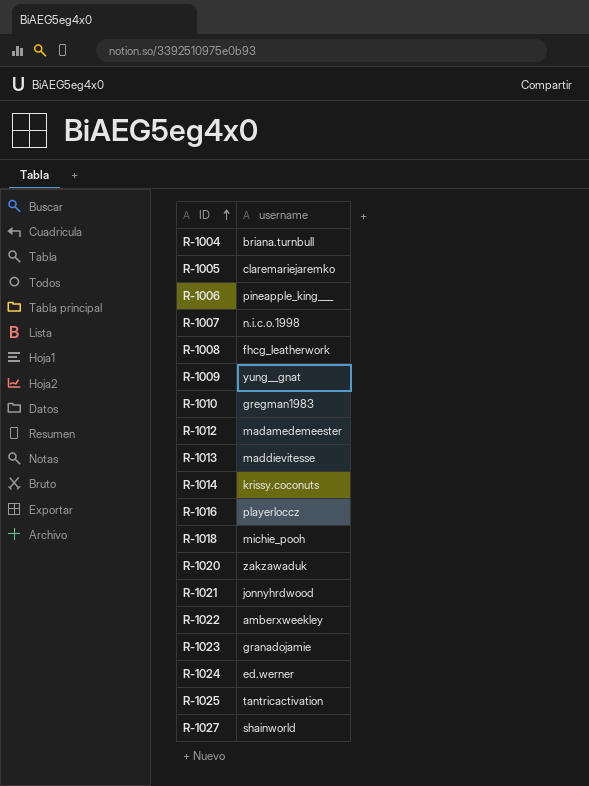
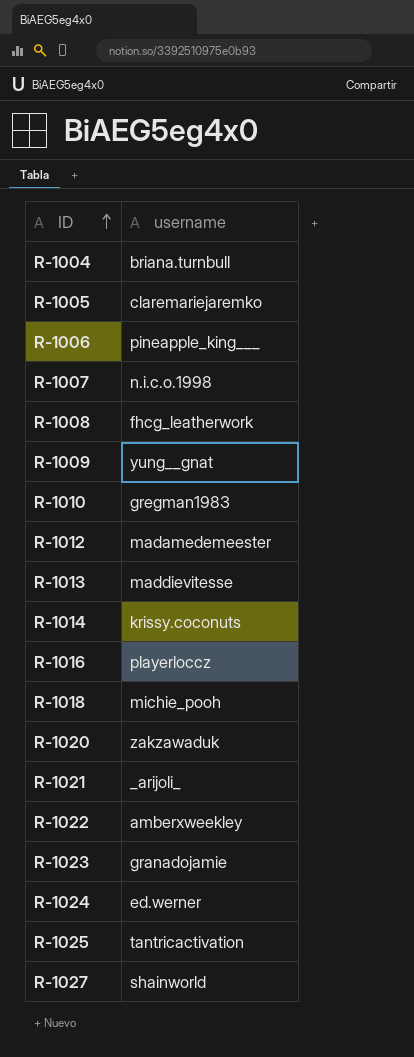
R-1021 | username: jonnyhrdwood -> _arijoli_

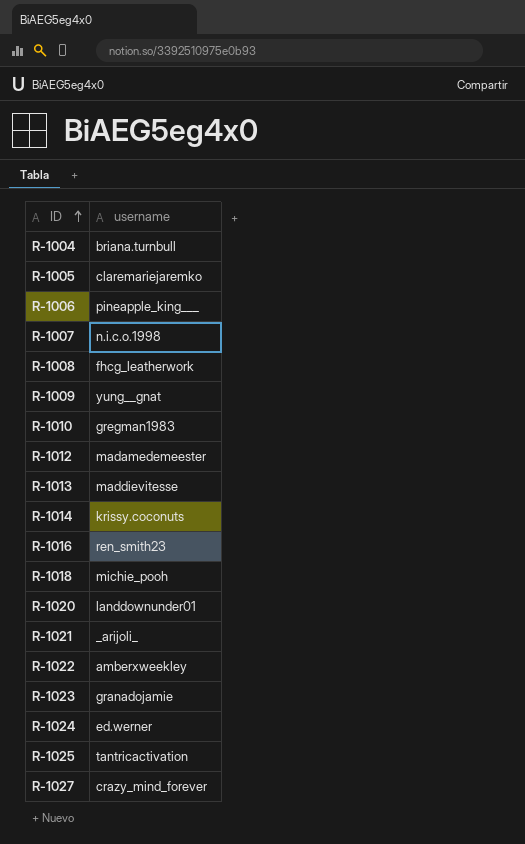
R-1016 | username: playerloccz -> ren_smith23
R-1020 | username: zakzawaduk -> landdownunder01
R-1027 | username: shainworld -> crazy_mind_forever

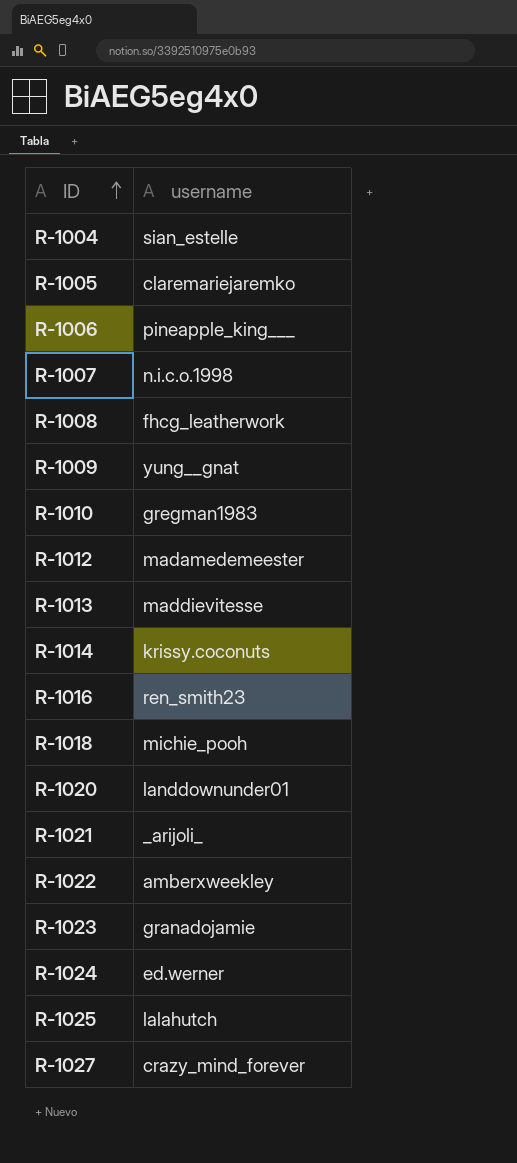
R-1004 | username: briana.turnbull -> sian_estelle
R-1025 | username: tantricactivation -> lalahutch

